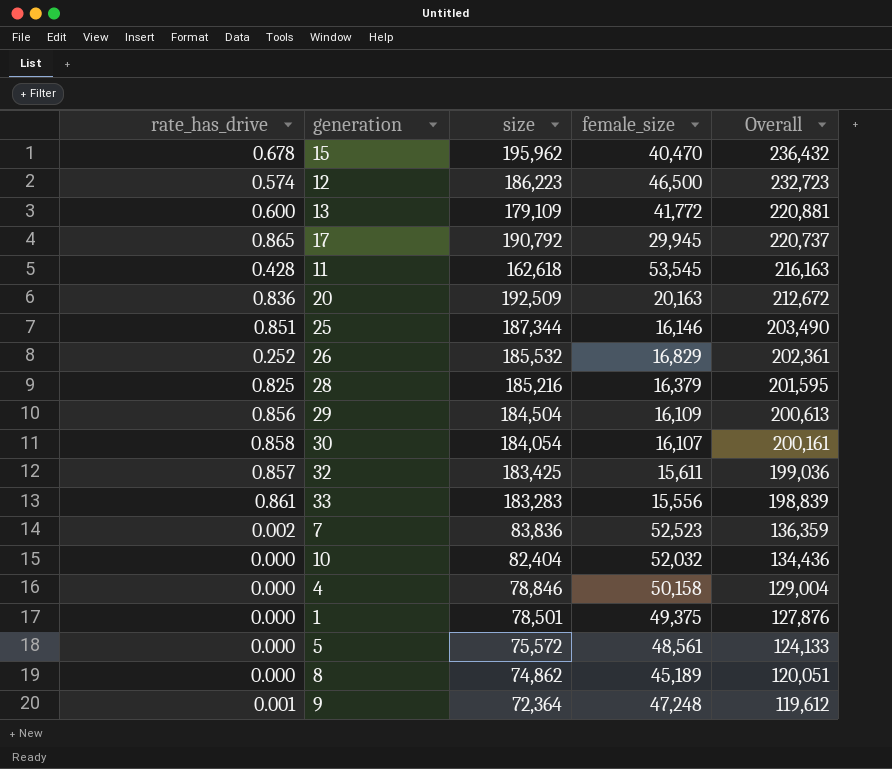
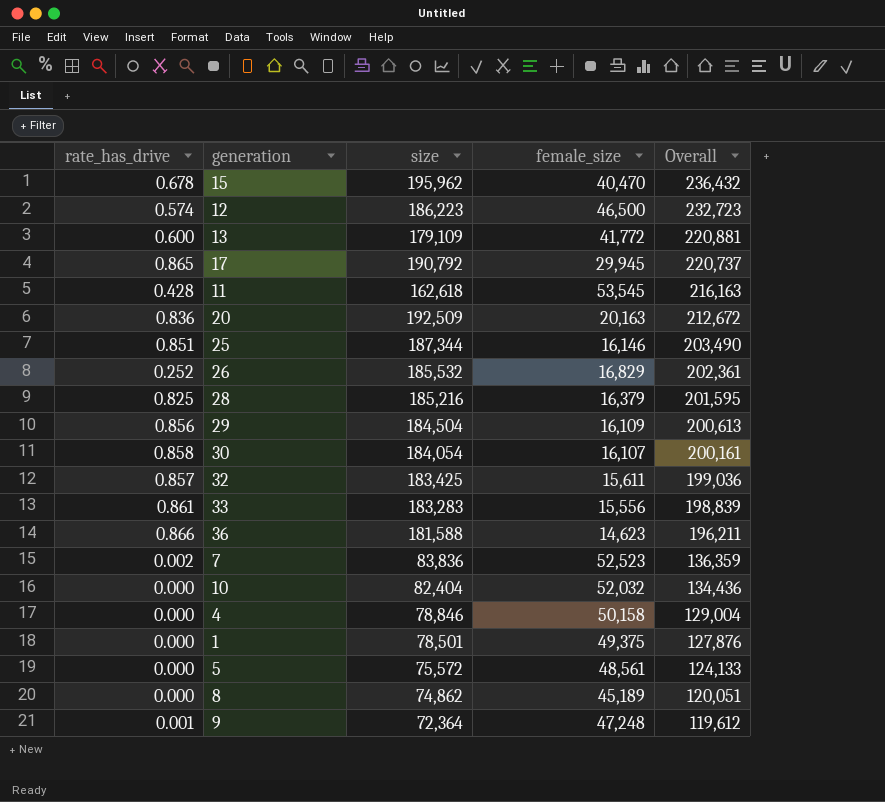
row 36: none -> 0.866 | 181,588 | 14,623 | 196,211

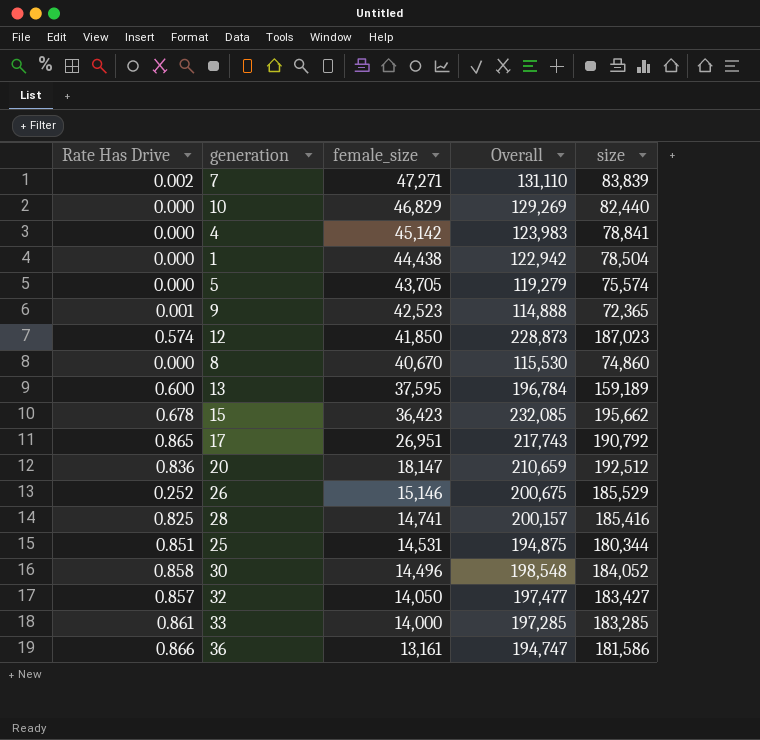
row order: Overall descending -> female_size descending
column name: rate_has_drive -> Rate Has Drive
column size | position: 3 -> 5
row 11: 0.428 | 162,618 | 53,545 | 216,163 -> none
row 29: 0.856 | 184,504 | 16,109 | 200,613 -> none
7 | female_size: 52,523 -> 47,271
7 | Overall: 136,359 -> 131,110
7 | size: 83,836 -> 83,839
10 | female_size: 52,032 -> 46,829
10 | Overall: 134,436 -> 129,269
10 | size: 82,404 -> 82,440
4 | female_size: 50,158 -> 45,142
4 | Overall: 129,004 -> 123,983
4 | size: 78,846 -> 78,841
1 | female_size: 49,375 -> 44,438
1 | Overall: 127,876 -> 122,942
1 | size: 78,501 -> 78,504
5 | female_size: 48,561 -> 43,705
5 | Overall: 124,133 -> 119,279
5 | size: 75,572 -> 75,574
9 | female_size: 47,248 -> 42,523
9 | Overall: 119,612 -> 114,888
9 | size: 72,364 -> 72,365
12 | female_size: 46,500 -> 41,850
12 | Overall: 232,723 -> 228,873
12 | size: 186,223 -> 187,023
8 | female_size: 45,189 -> 40,670
8 | Overall: 120,051 -> 115,530
8 | size: 74,862 -> 74,860
13 | female_size: 41,772 -> 37,595
13 | Overall: 220,881 -> 196,784
13 | size: 179,109 -> 159,189
15 | female_size: 40,470 -> 36,423
15 | Overall: 236,432 -> 232,085
15 | size: 195,962 -> 195,662
17 | female_size: 29,945 -> 26,951
17 | Overall: 220,737 -> 217,743
20 | female_size: 20,163 -> 18,147
20 | Overall: 212,672 -> 210,659
20 | size: 192,509 -> 192,512
26 | female_size: 16,829 -> 15,146
26 | Overall: 202,361 -> 200,675
26 | size: 185,532 -> 185,529
28 | female_size: 16,379 -> 14,741
28 | Overall: 201,595 -> 200,157
28 | size: 185,216 -> 185,416
25 | female_size: 16,146 -> 14,531
25 | Overall: 203,490 -> 194,875
25 | size: 187,344 -> 180,344
30 | female_size: 16,107 -> 14,496
30 | Overall: 200,161 -> 198,548
30 | size: 184,054 -> 184,052
32 | female_size: 15,611 -> 14,050
32 | Overall: 199,036 -> 197,477
32 | size: 183,425 -> 183,427
33 | female_size: 15,556 -> 14,000
33 | Overall: 198,839 -> 197,285
33 | size: 183,283 -> 183,285
36 | female_size: 14,623 -> 13,161
36 | Overall: 196,211 -> 194,747
36 | size: 181,588 -> 181,586

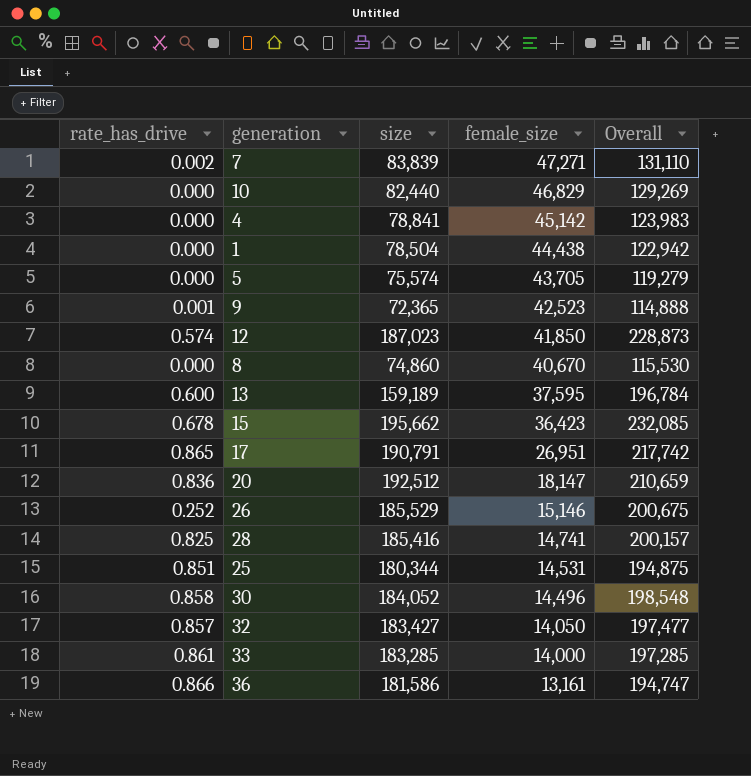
column name: Rate Has Drive -> rate_has_drive
column size | position: 5 -> 3
17 | size: 190,792 -> 190,791
17 | Overall: 217,743 -> 217,742

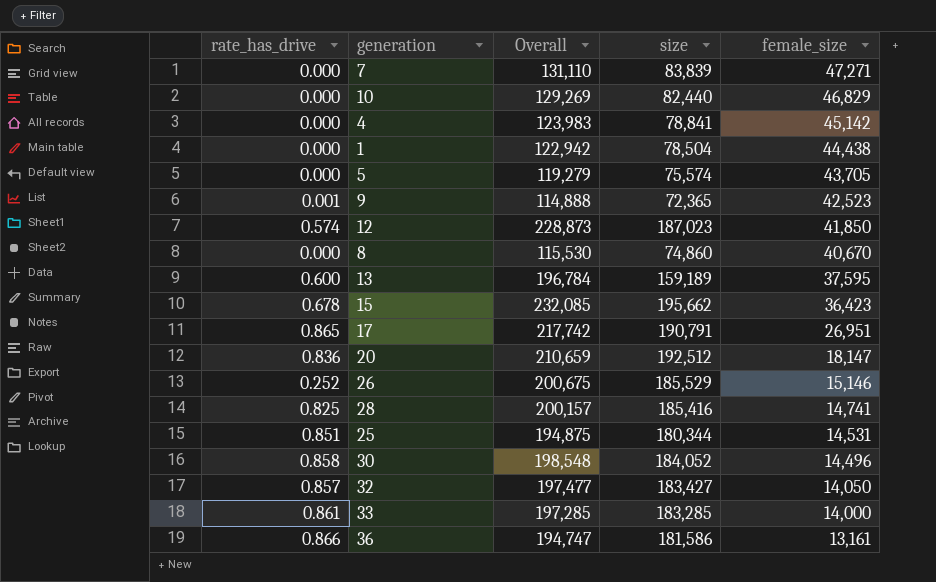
column Overall | position: 5 -> 3
7 | rate_has_drive: 0.002 -> 0.000

